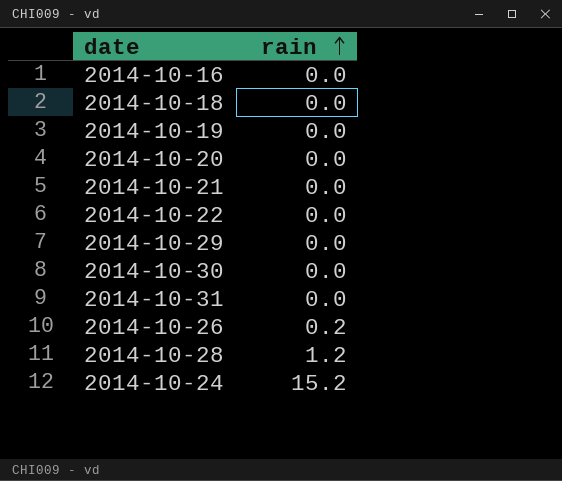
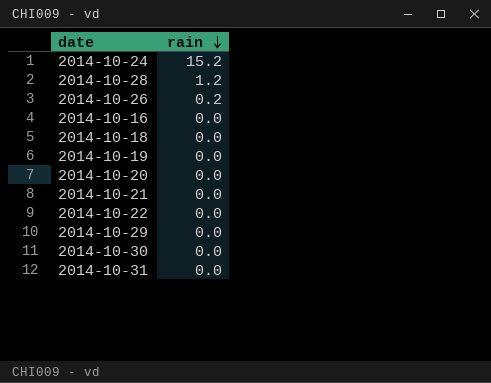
row order: rain ascending -> rain descending

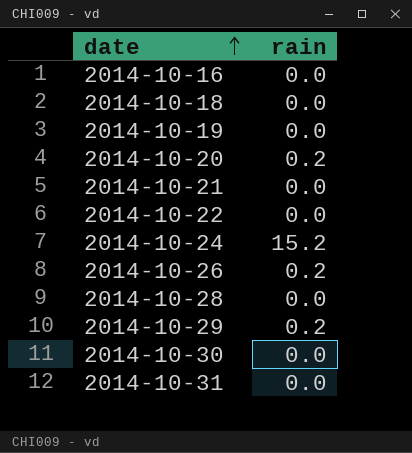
row order: rain descending -> date ascending
2014-10-20 | rain: 0.0 -> 0.2
2014-10-28 | rain: 1.2 -> 0.0
2014-10-29 | rain: 0.0 -> 0.2

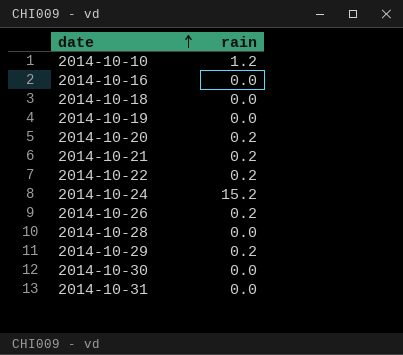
row 2014-10-10: none -> 1.2
2014-10-21 | rain: 0.0 -> 0.2
2014-10-22 | rain: 0.0 -> 0.2

